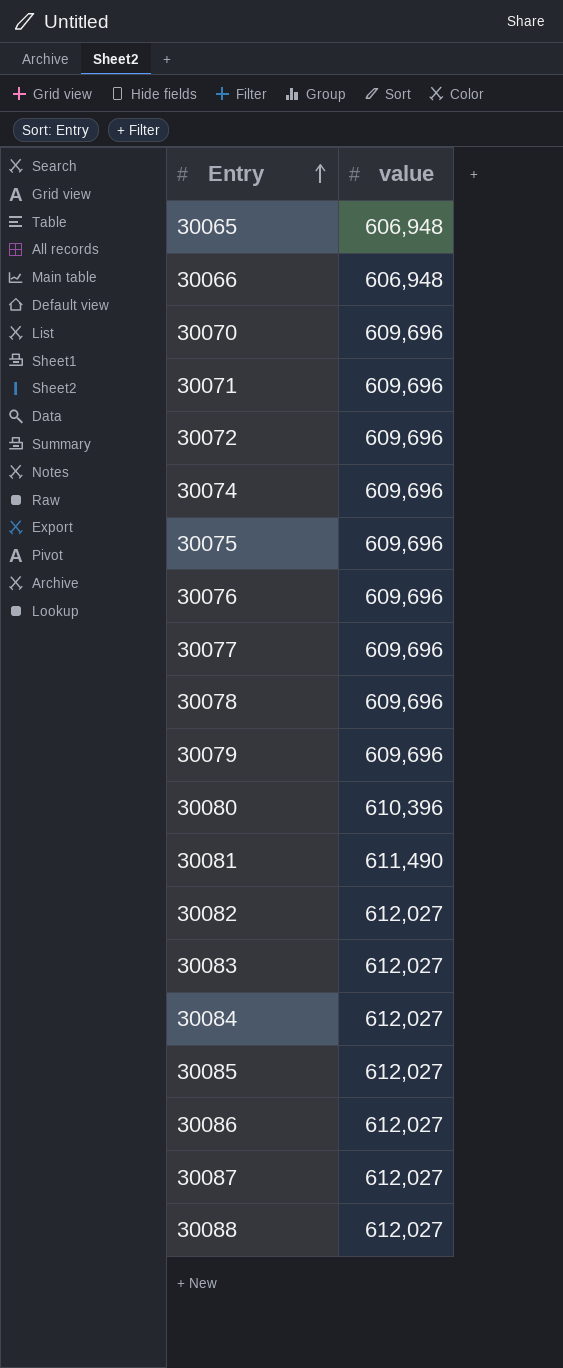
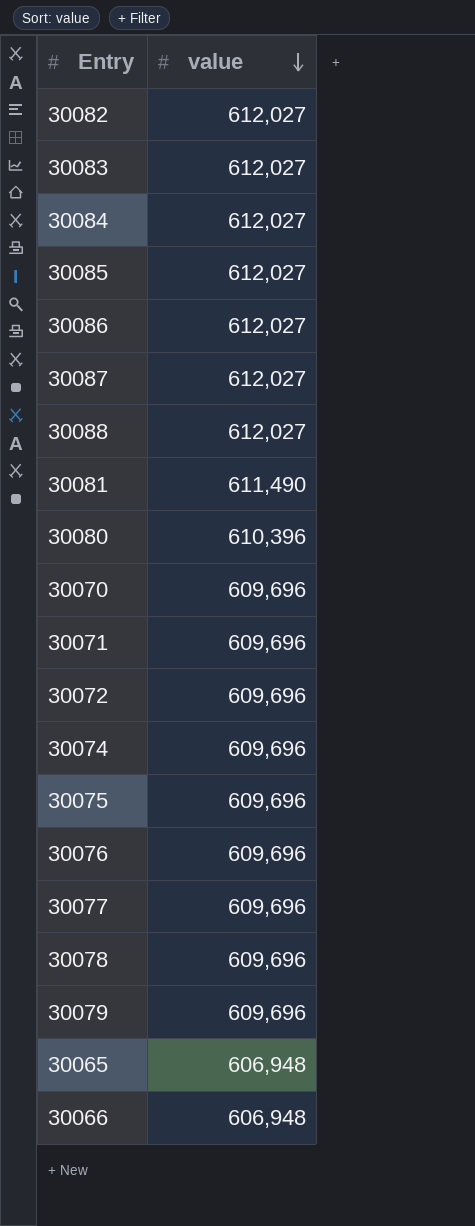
row order: Entry ascending -> value descending

